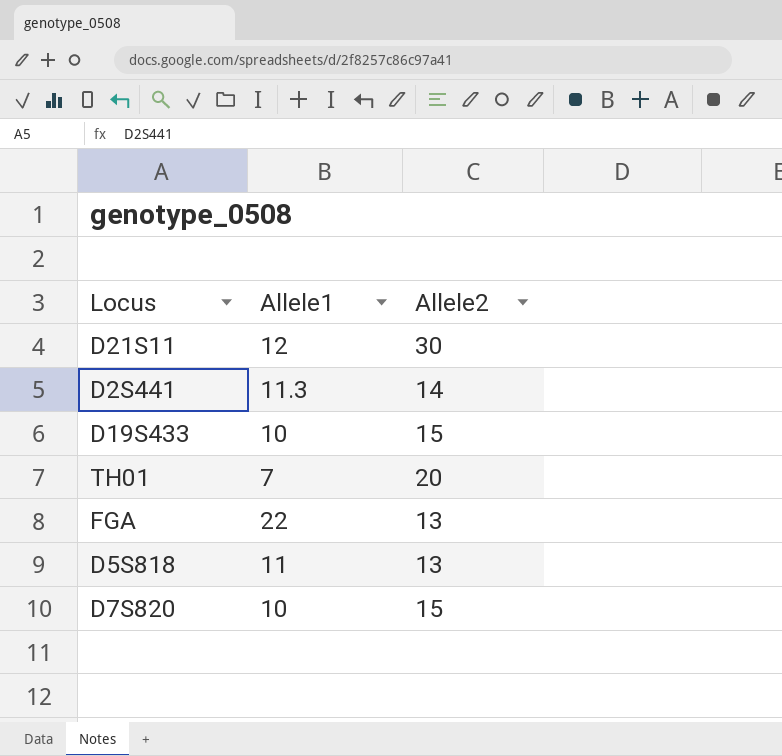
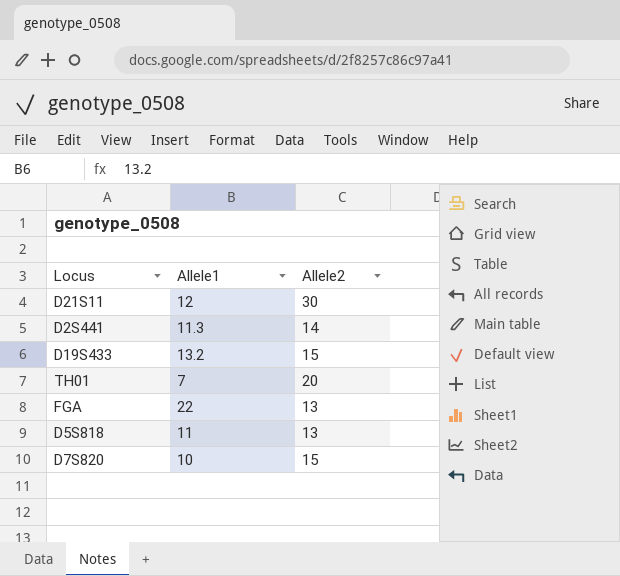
D19S433 | Allele1: 10 -> 13.2

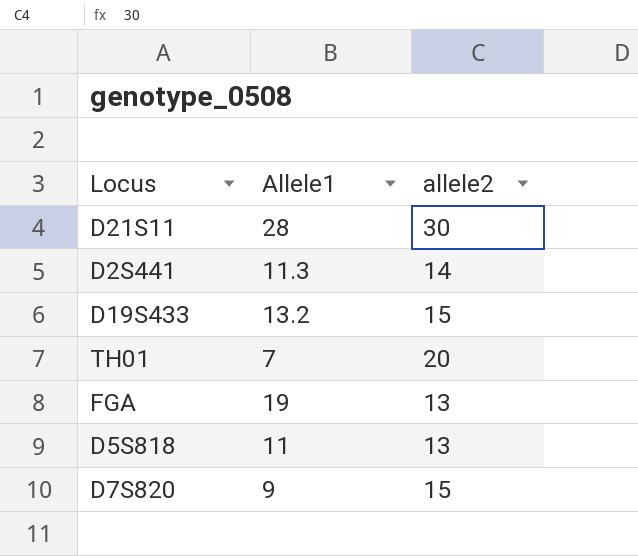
column name: Allele2 -> allele2
D21S11 | Allele1: 12 -> 28
FGA | Allele1: 22 -> 19
D7S820 | Allele1: 10 -> 9

